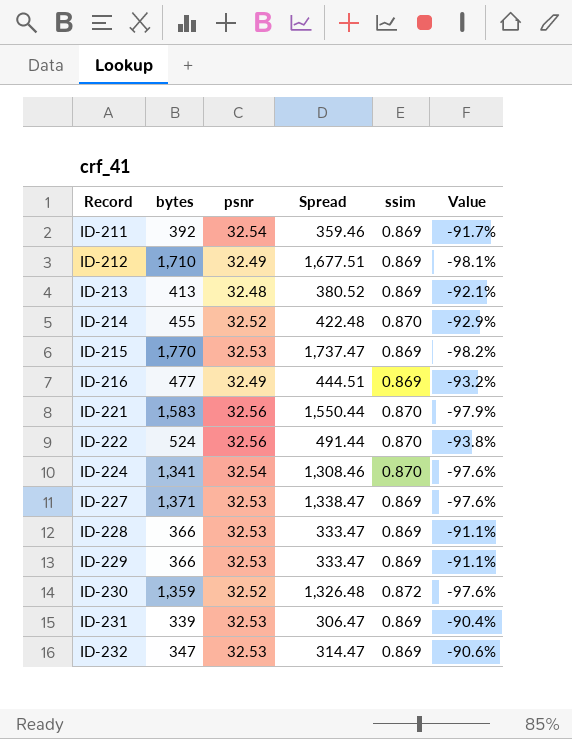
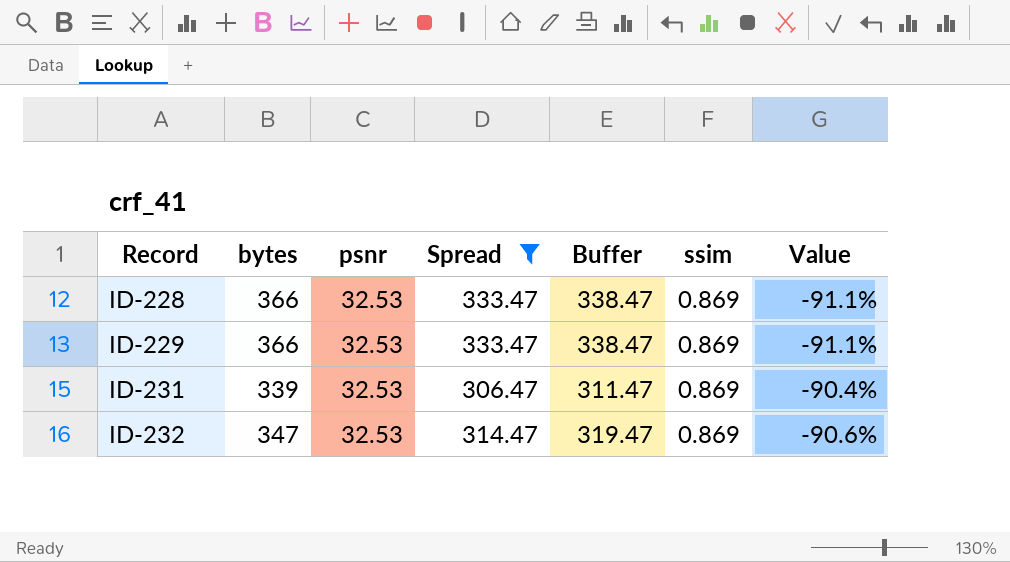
filter: none -> Spread <= 333.47
column Buffer | formula: none -> [Spread] + 5

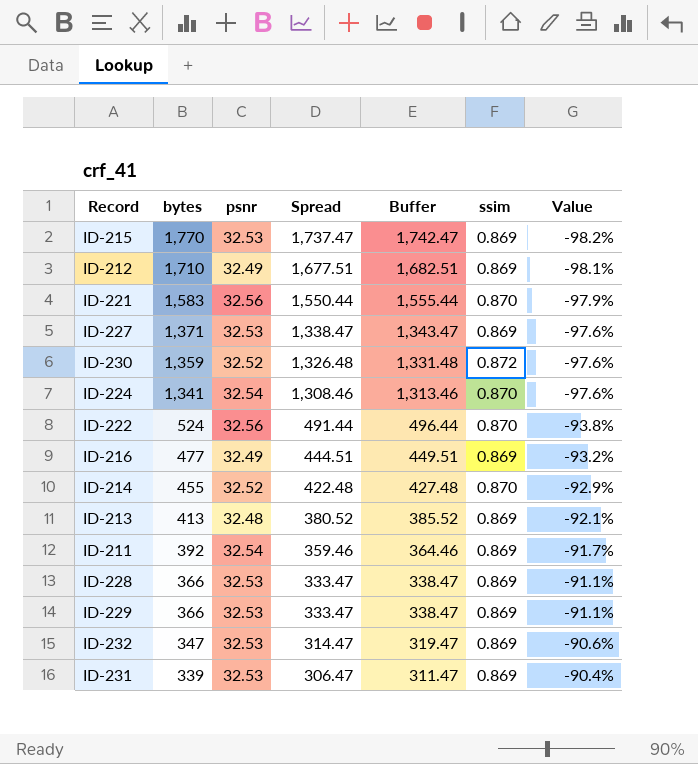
filter: Spread <= 333.47 -> none
row order: Record ascending -> bytes descending

